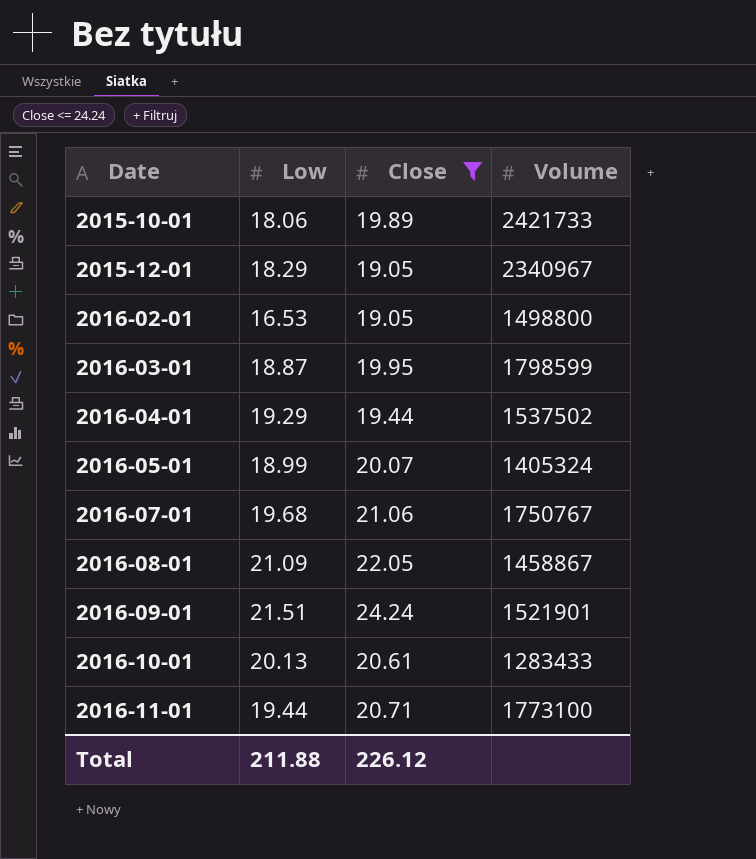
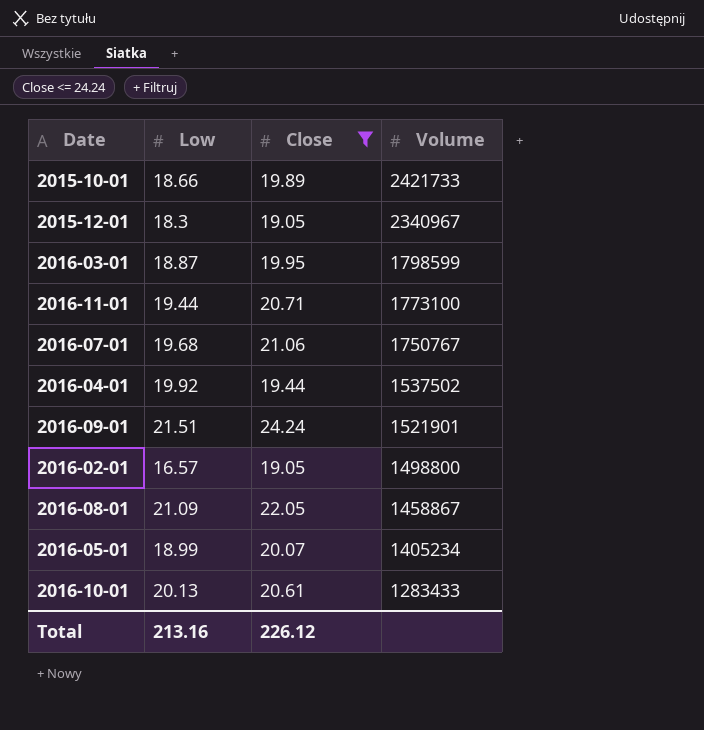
row order: Date ascending -> Volume descending
2015-10-01 | Low: 18.06 -> 18.66
2015-12-01 | Low: 18.29 -> 18.3
2016-04-01 | Low: 19.29 -> 19.92
2016-02-01 | Low: 16.53 -> 16.57
2016-05-01 | Volume: 1405324 -> 1405234
Total | Low: 211.88 -> 213.16

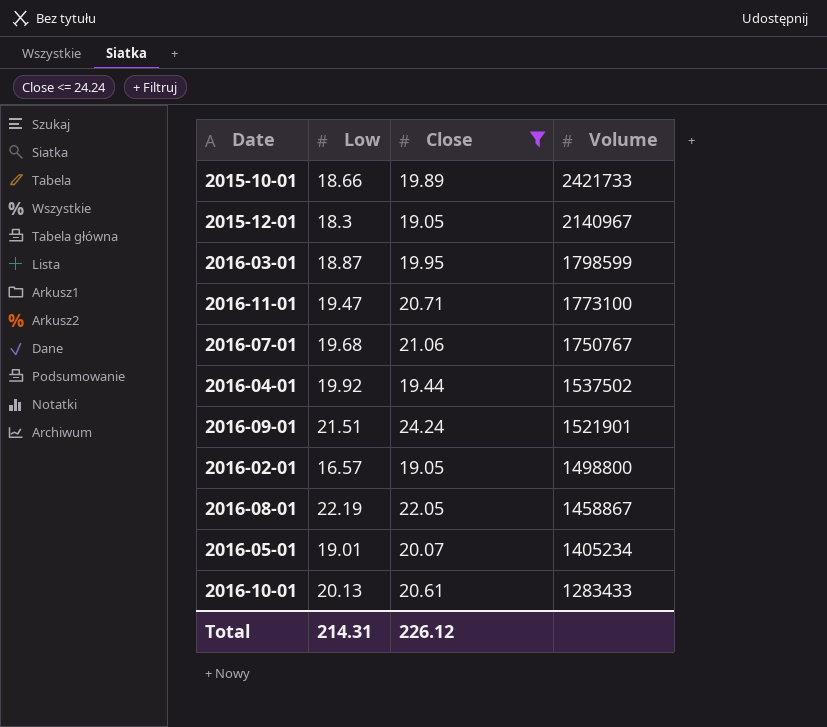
2015-12-01 | Volume: 2340967 -> 2140967
2016-11-01 | Low: 19.44 -> 19.47
2016-08-01 | Low: 21.09 -> 22.19
2016-05-01 | Low: 18.99 -> 19.01
Total | Low: 213.16 -> 214.31

